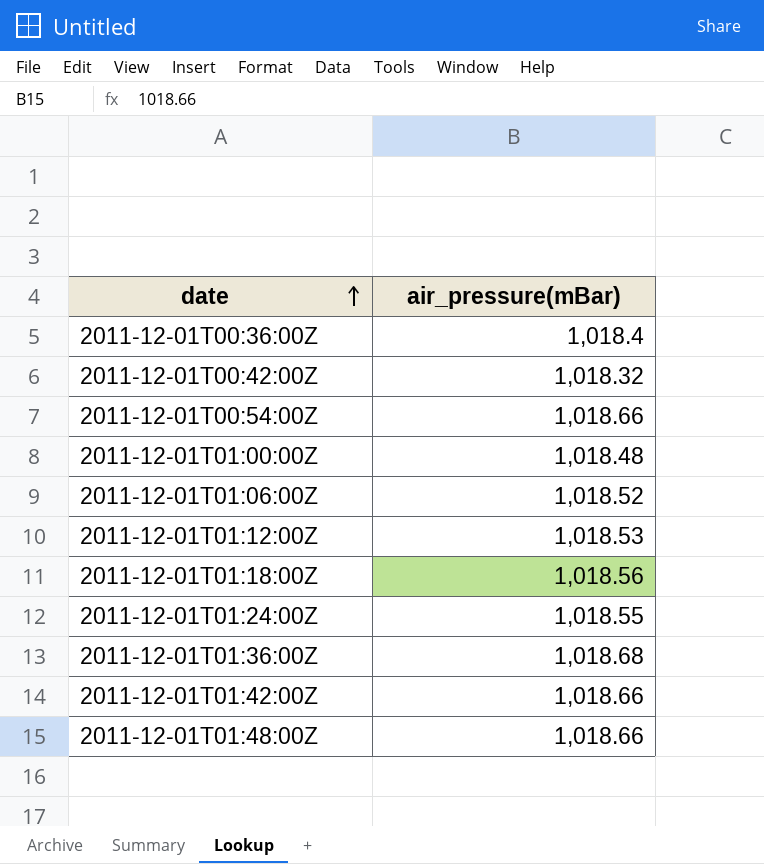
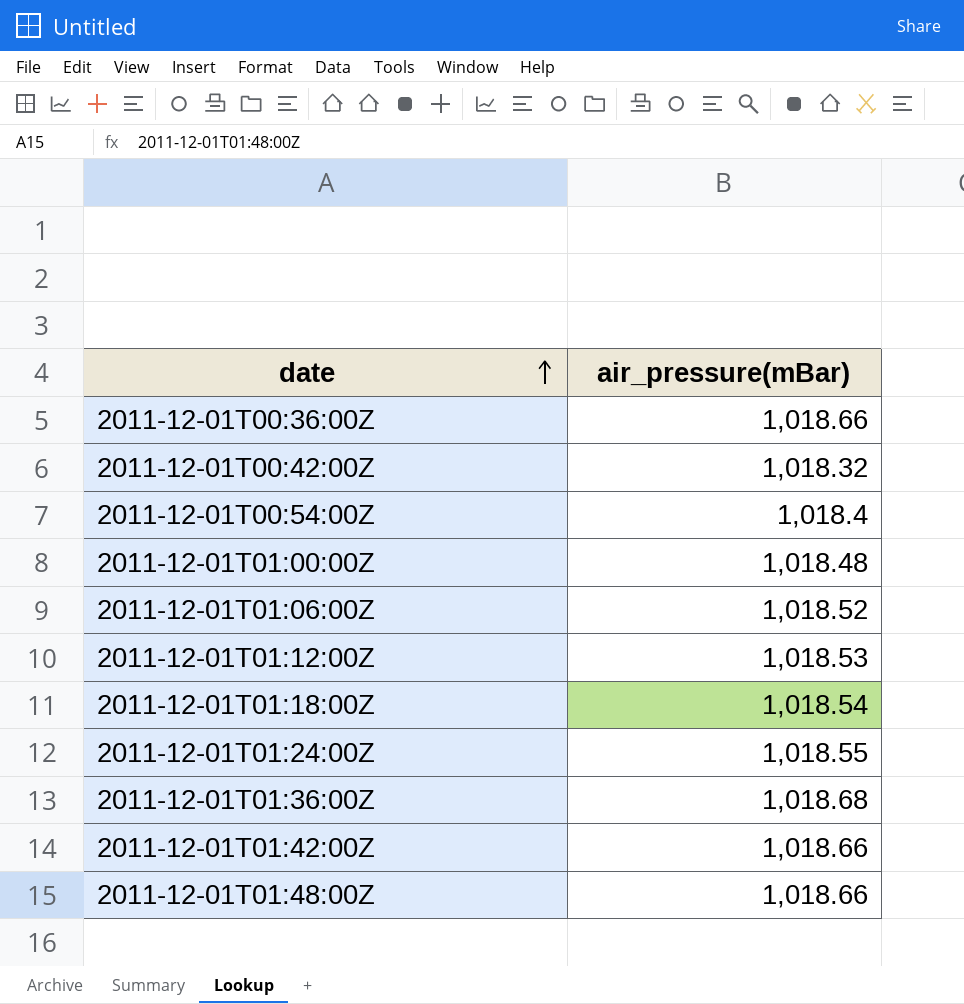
2011-12-01T00:36:00Z | air_pressure(mBar): 1,018.4 -> 1,018.66
2011-12-01T00:54:00Z | air_pressure(mBar): 1,018.66 -> 1,018.4
2011-12-01T01:18:00Z | air_pressure(mBar): 1,018.56 -> 1,018.54

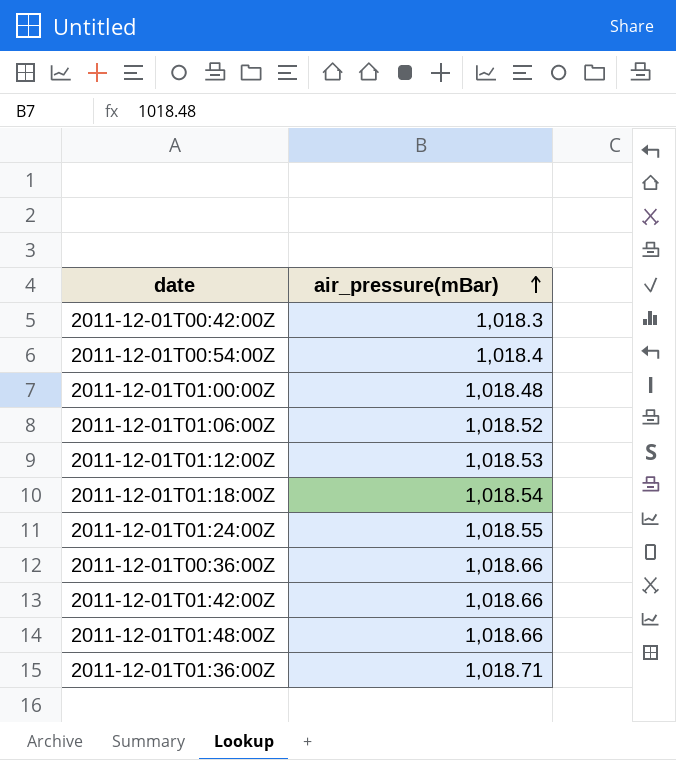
row order: date ascending -> air_pressure(mBar) ascending
2011-12-01T00:42:00Z | air_pressure(mBar): 1,018.32 -> 1,018.3
2011-12-01T01:36:00Z | air_pressure(mBar): 1,018.68 -> 1,018.71

